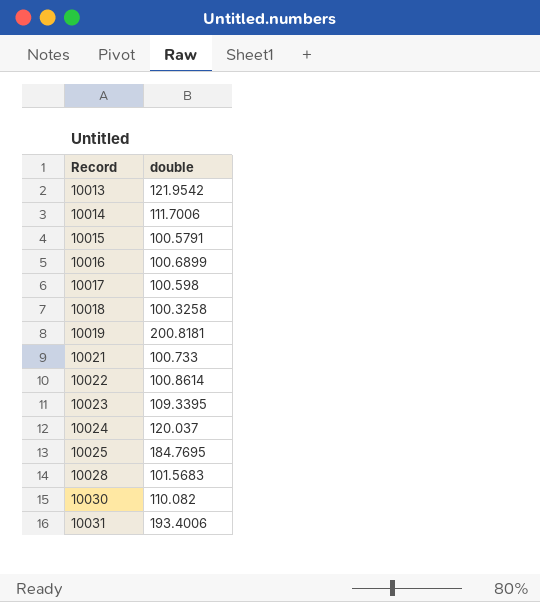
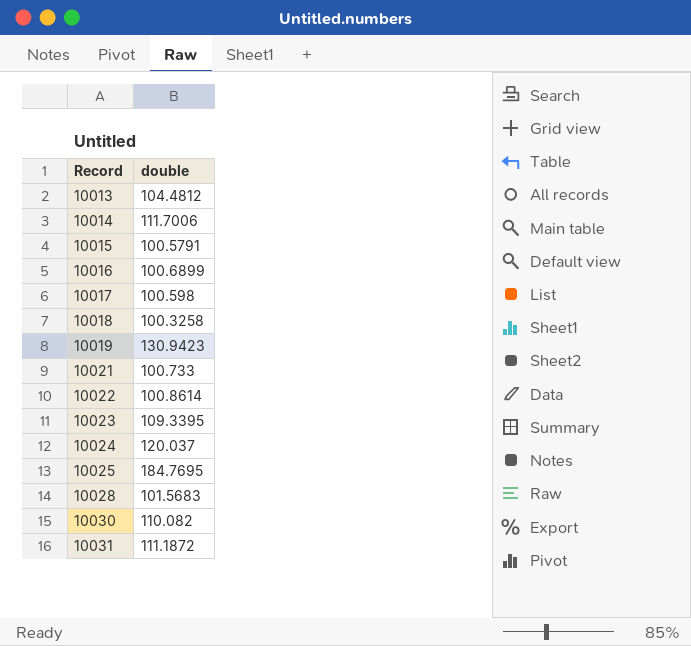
10013 | double: 121.9542 -> 104.4812
10019 | double: 200.8181 -> 130.9423
10031 | double: 193.4006 -> 111.1872

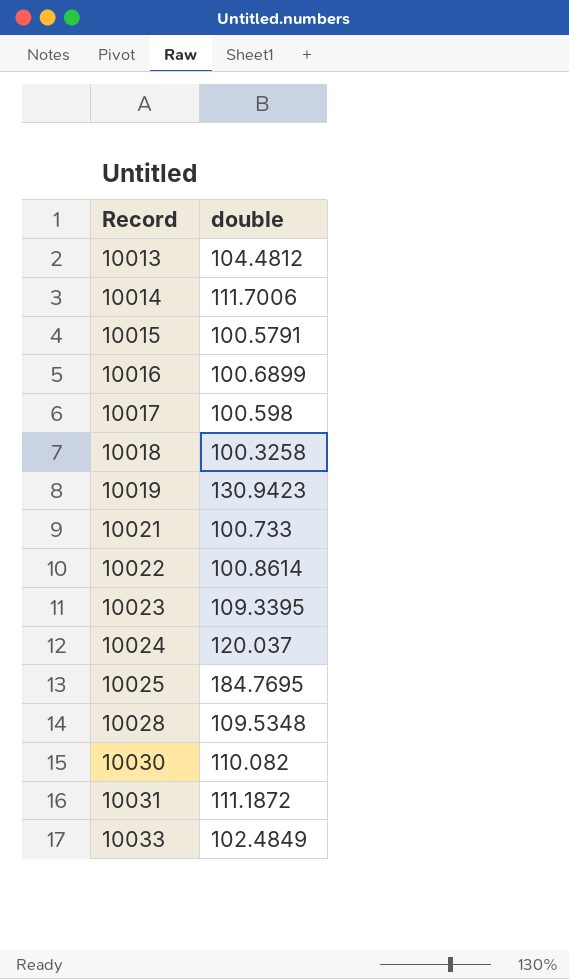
10028 | double: 101.5683 -> 109.5348
row 10033: none -> 102.4849

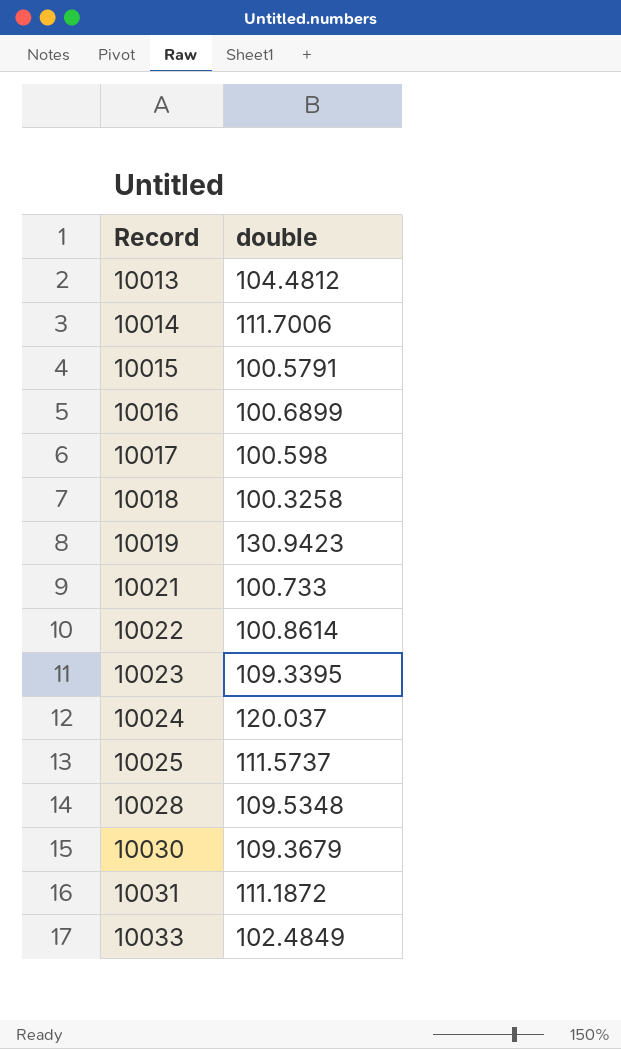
10025 | double: 184.7695 -> 111.5737
10030 | double: 110.082 -> 109.3679

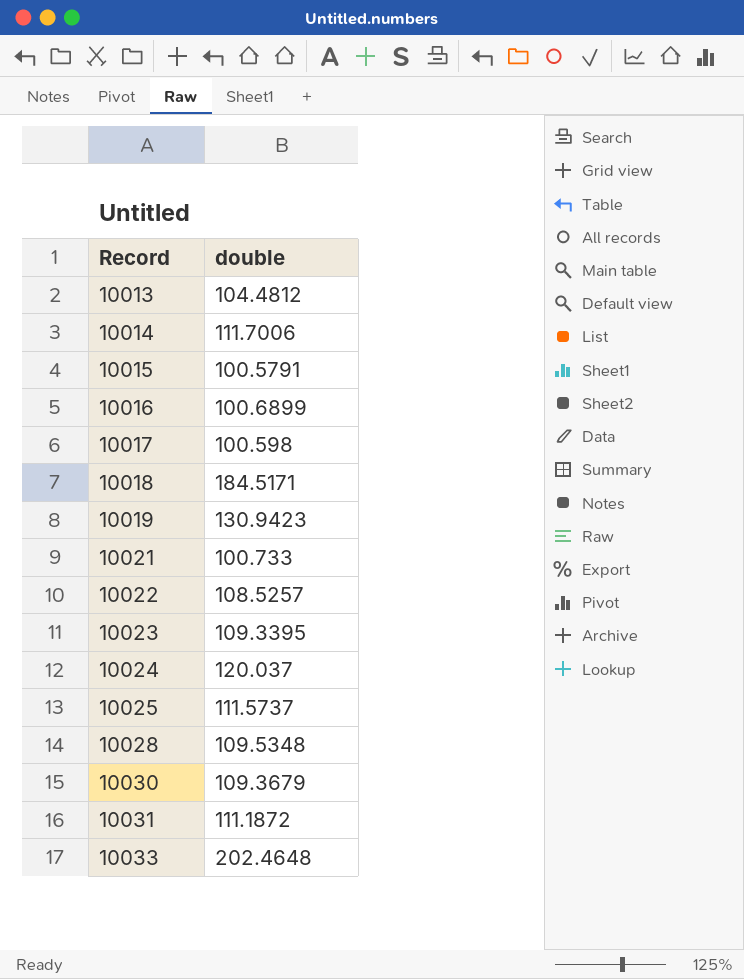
10018 | double: 100.3258 -> 184.5171
10022 | double: 100.8614 -> 108.5257
10033 | double: 102.4849 -> 202.4648

